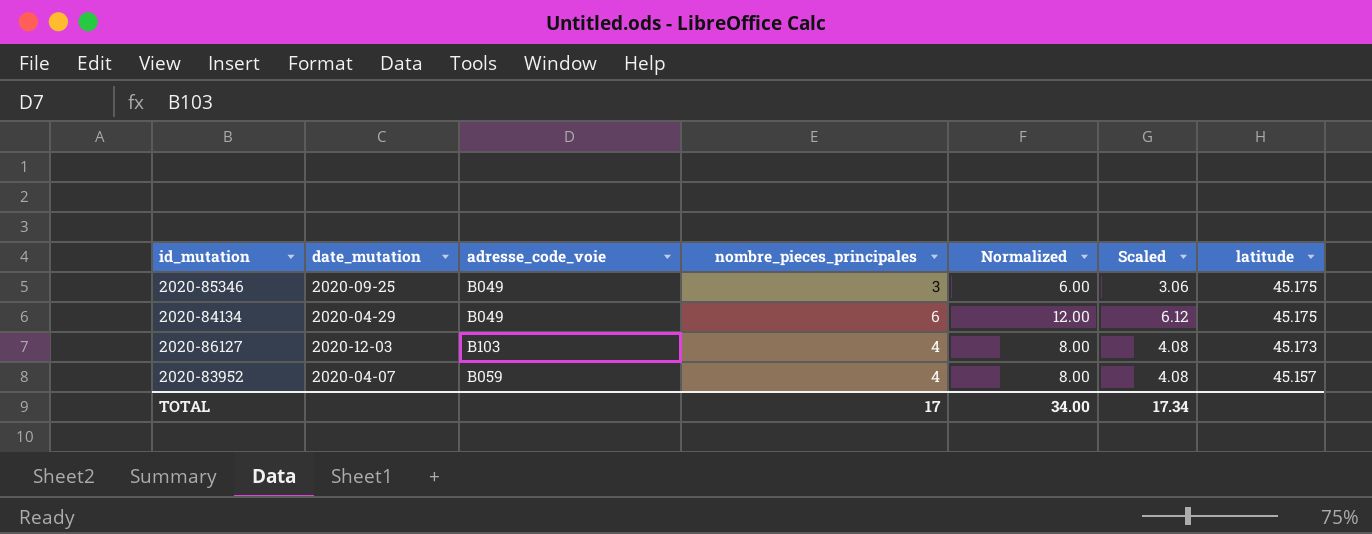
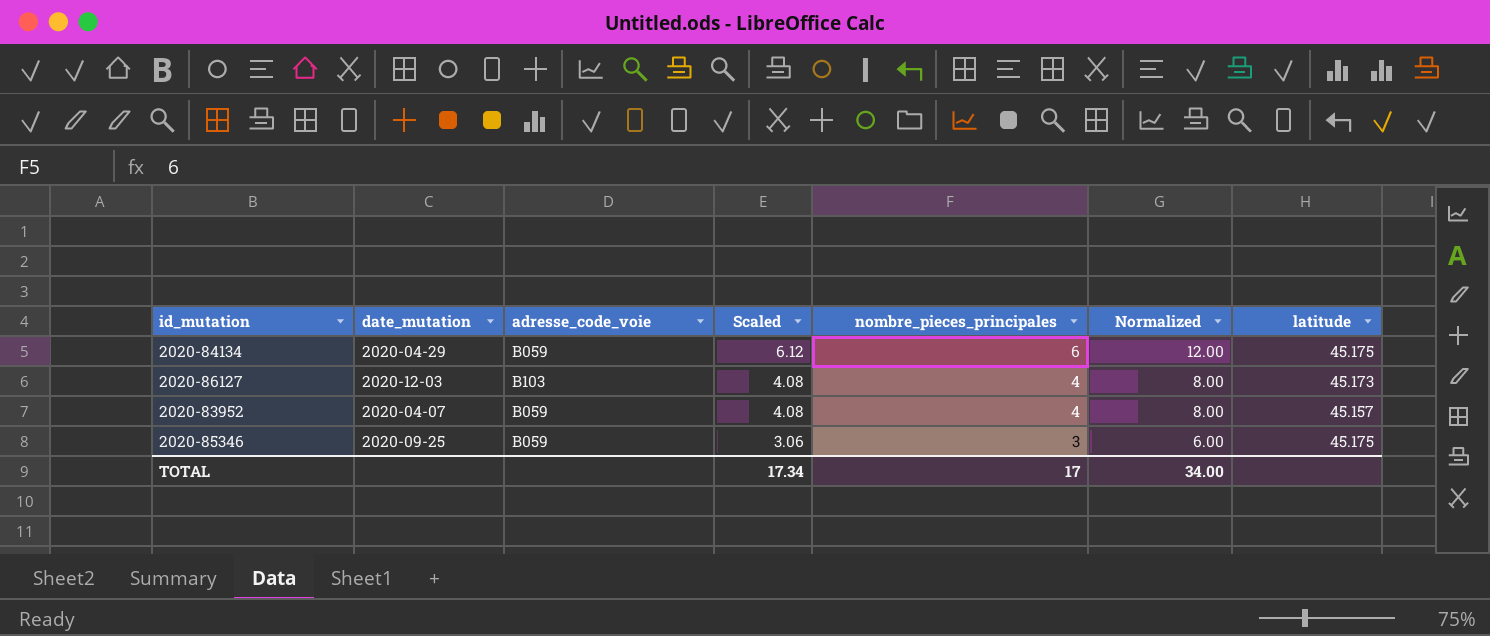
row order: latitude descending -> Scaled descending
column Scaled | position: 6 -> 4
2020-84134 | adresse_code_voie: B049 -> B059
2020-85346 | adresse_code_voie: B049 -> B059

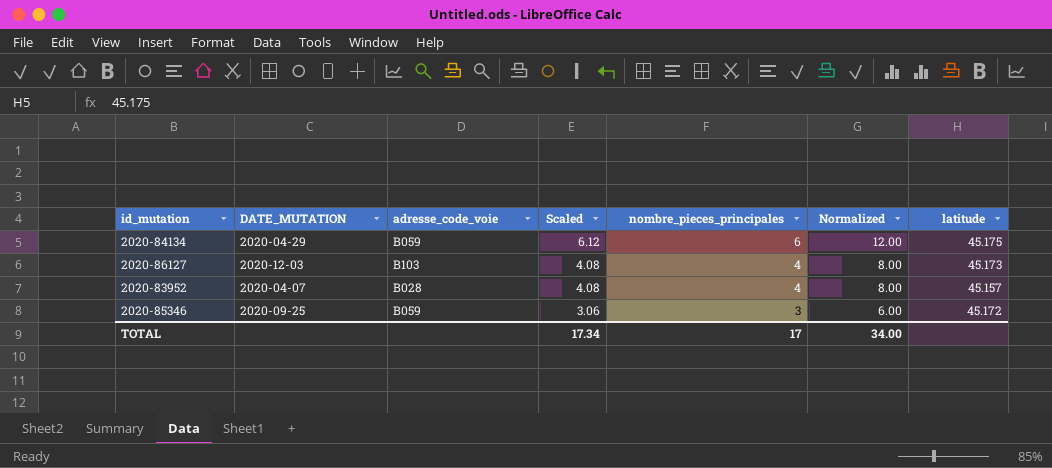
column name: date_mutation -> DATE_MUTATION
2020-83952 | adresse_code_voie: B059 -> B028
2020-85346 | latitude: 45.175 -> 45.172

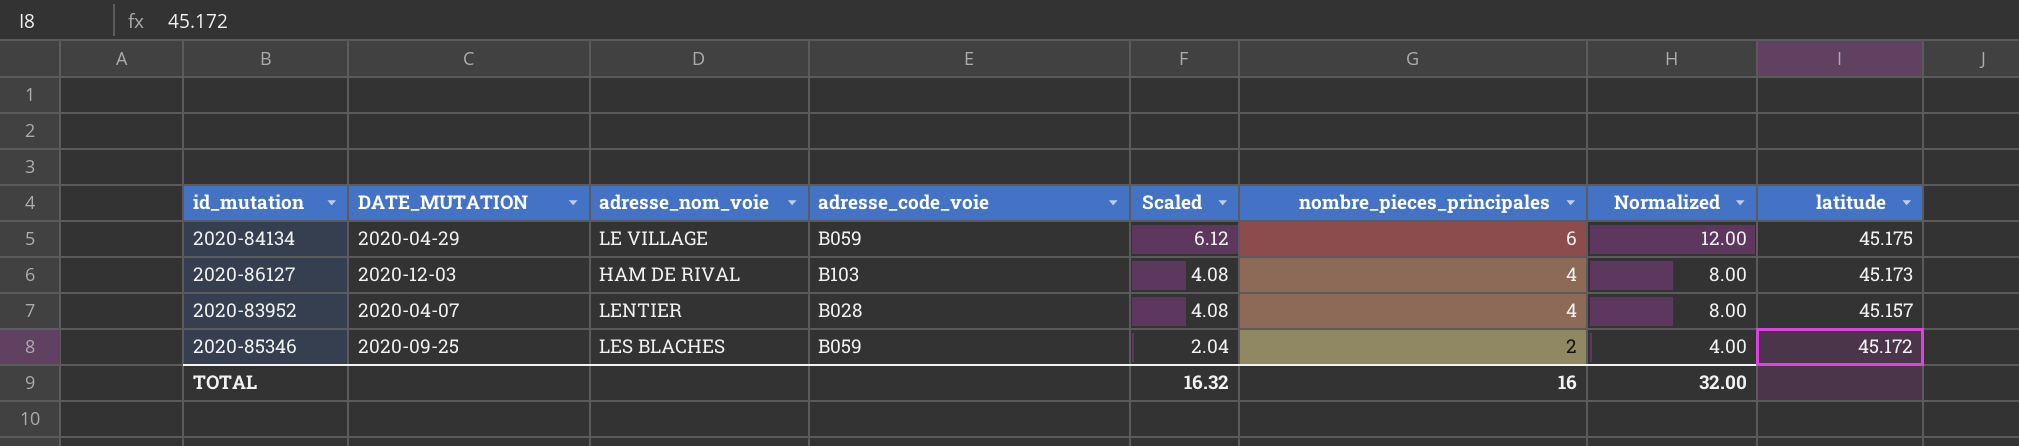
column adresse_nom_voie | position: none -> 3
2020-85346 | Scaled: 3.06 -> 2.04
2020-85346 | nombre_pieces_principales: 3 -> 2
2020-85346 | Normalized: 6.00 -> 4.00
TOTAL | Scaled: 17.34 -> 16.32
TOTAL | nombre_pieces_principales: 17 -> 16
TOTAL | Normalized: 34.00 -> 32.00

